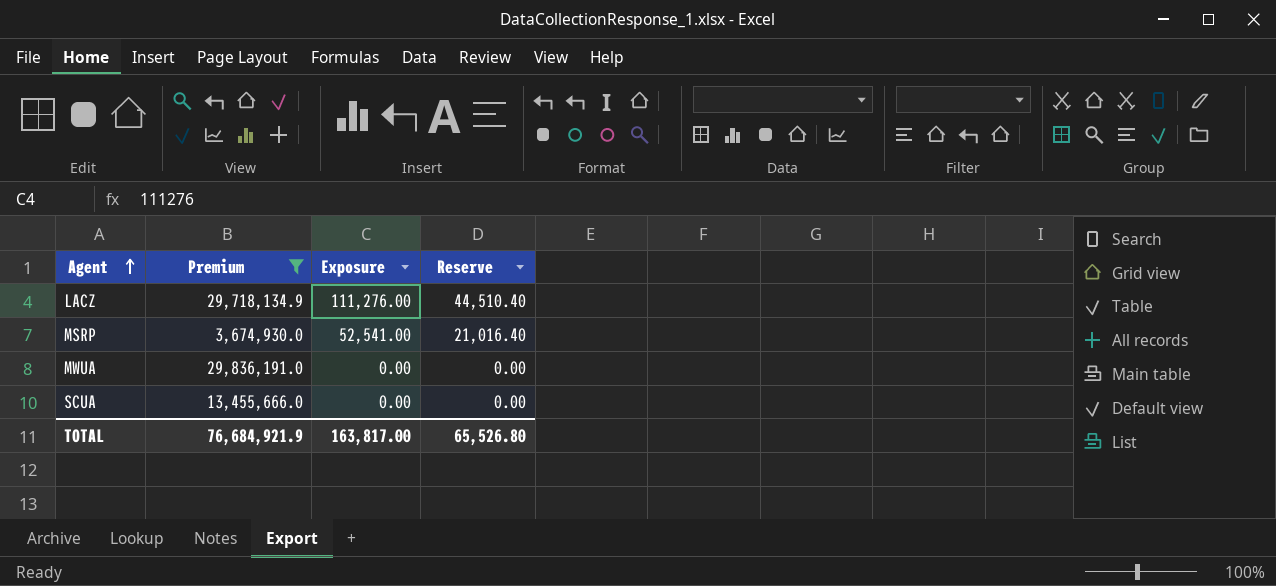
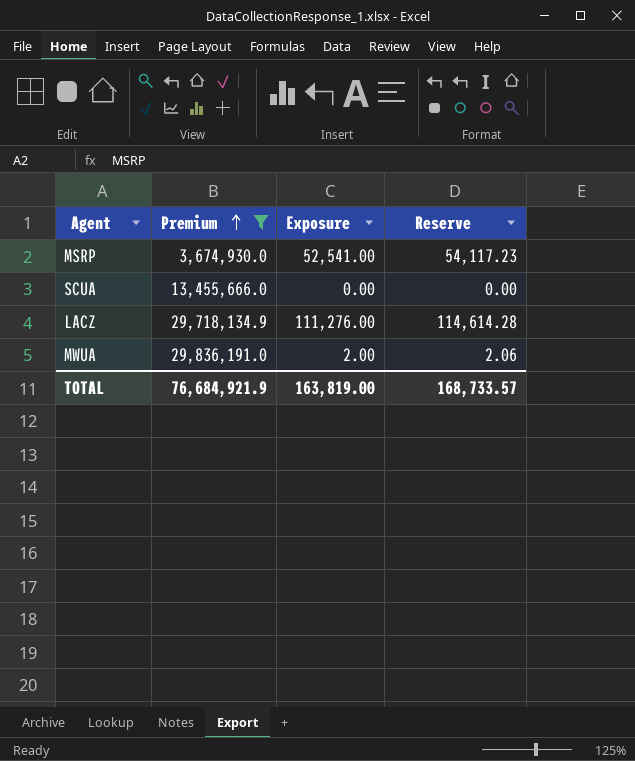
row order: Agent ascending -> Premium ascending
column Reserve | formula: [Exposure] * 0.4 -> [Exposure] * 1.03
MWUA | Exposure: 0.00 -> 2.00
TOTAL | Exposure: 163,817.00 -> 163,819.00
TOTAL | Reserve: 65,526.80 -> 168,733.57

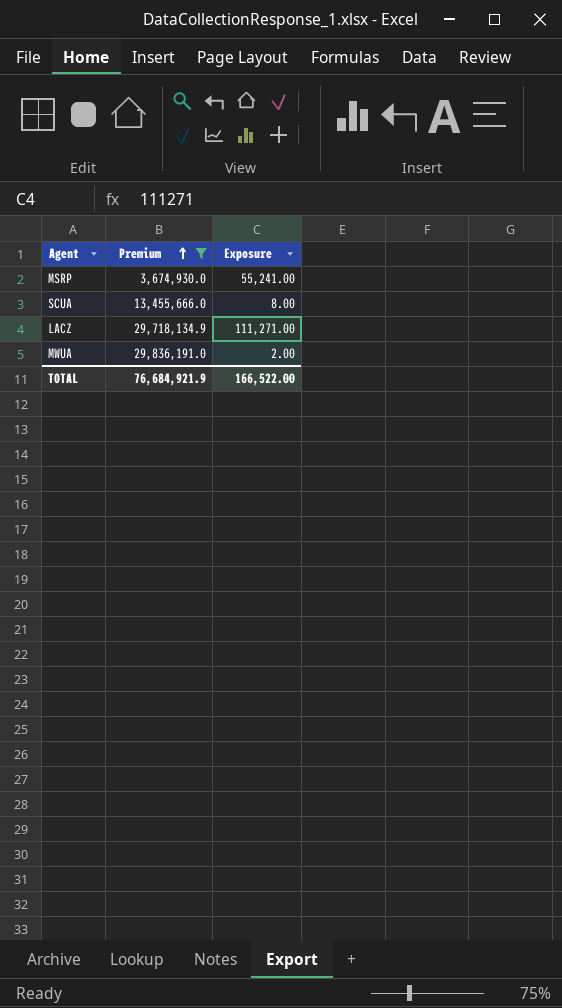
column Reserve | formula: [Exposure] * 1.03 -> none
MSRP | Exposure: 52,541.00 -> 55,241.00
SCUA | Exposure: 0.00 -> 8.00
LACZ | Exposure: 111,276.00 -> 111,271.00
TOTAL | Exposure: 163,819.00 -> 166,522.00

